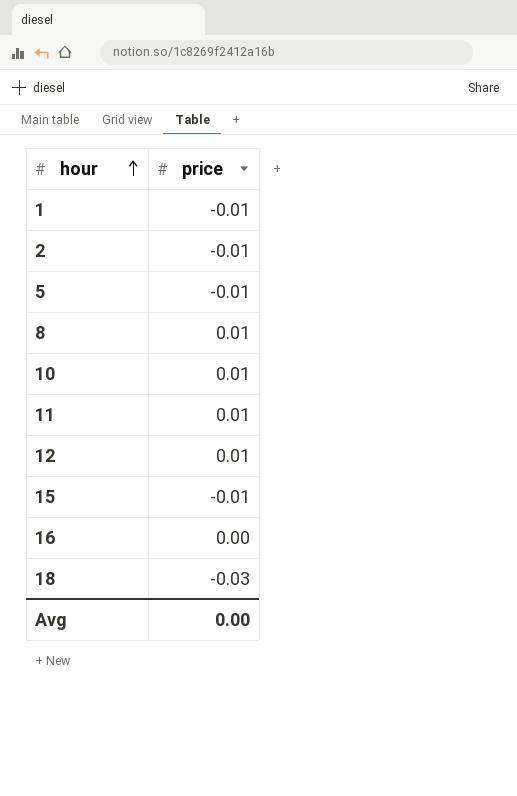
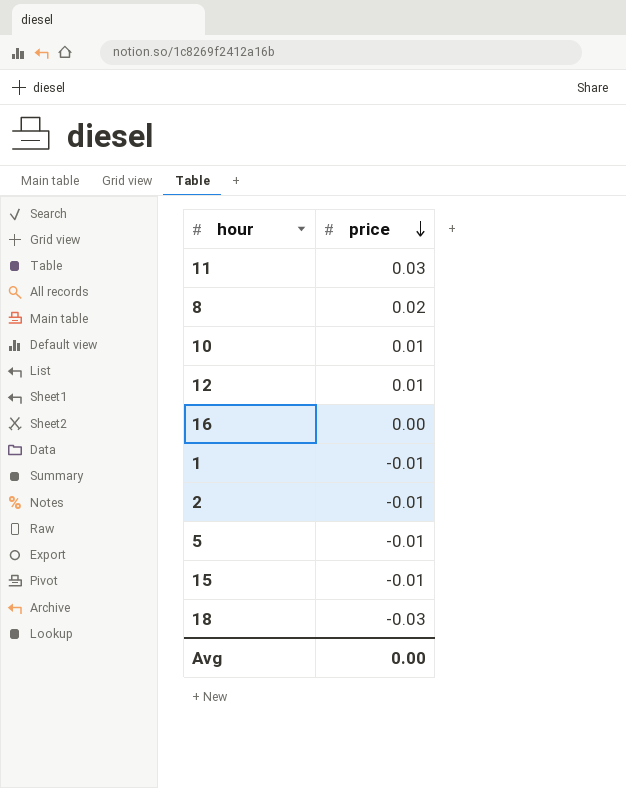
row order: hour ascending -> price descending
11 | price: 0.01 -> 0.03
8 | price: 0.01 -> 0.02

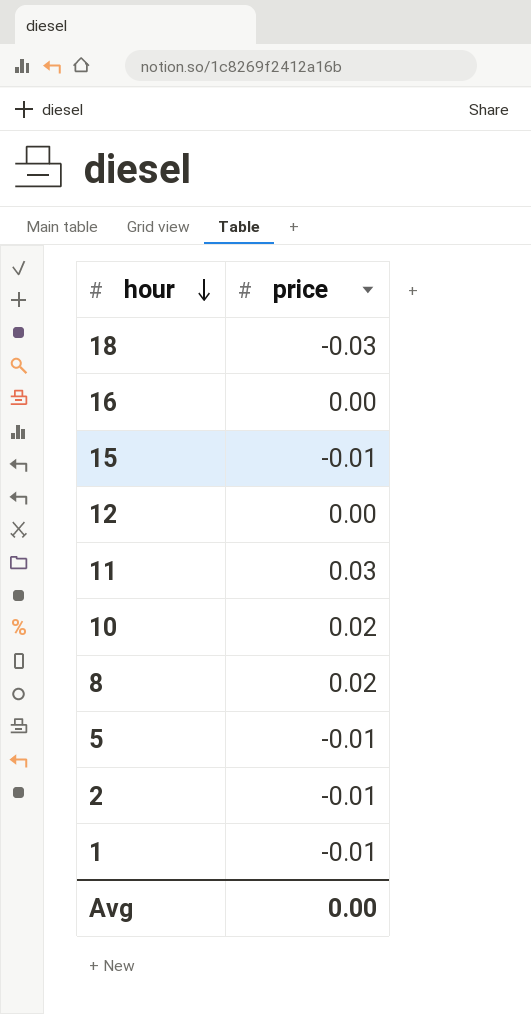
row order: price descending -> hour descending
12 | price: 0.01 -> 0.00
10 | price: 0.01 -> 0.02

